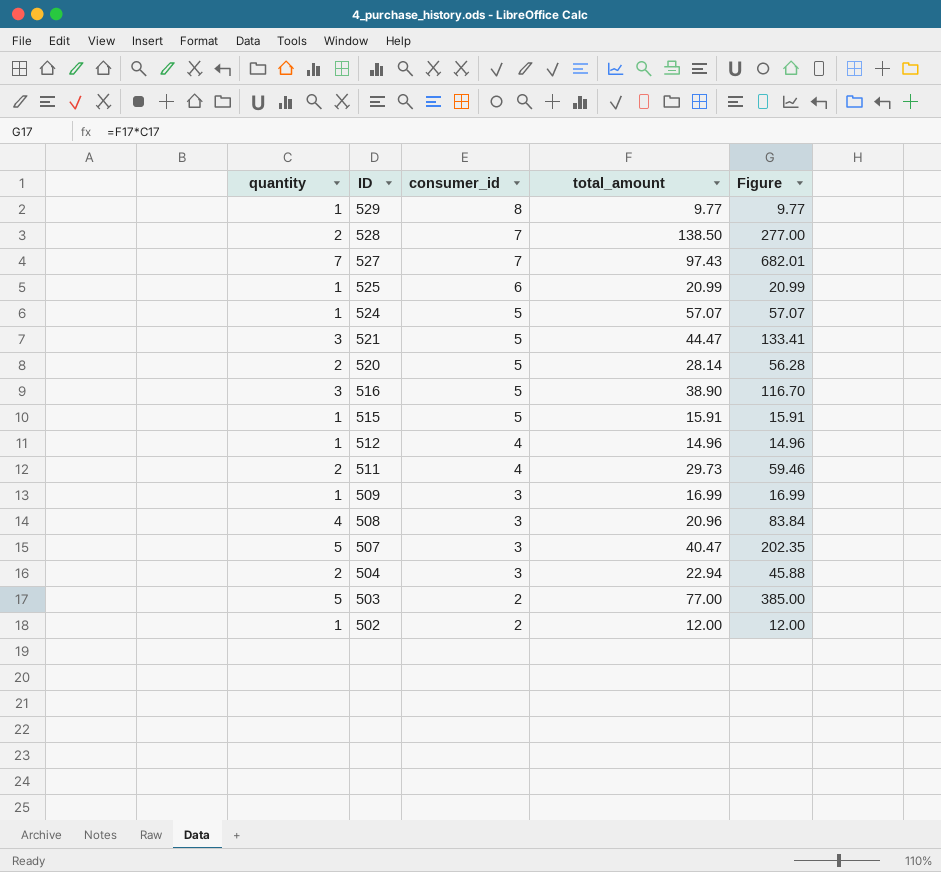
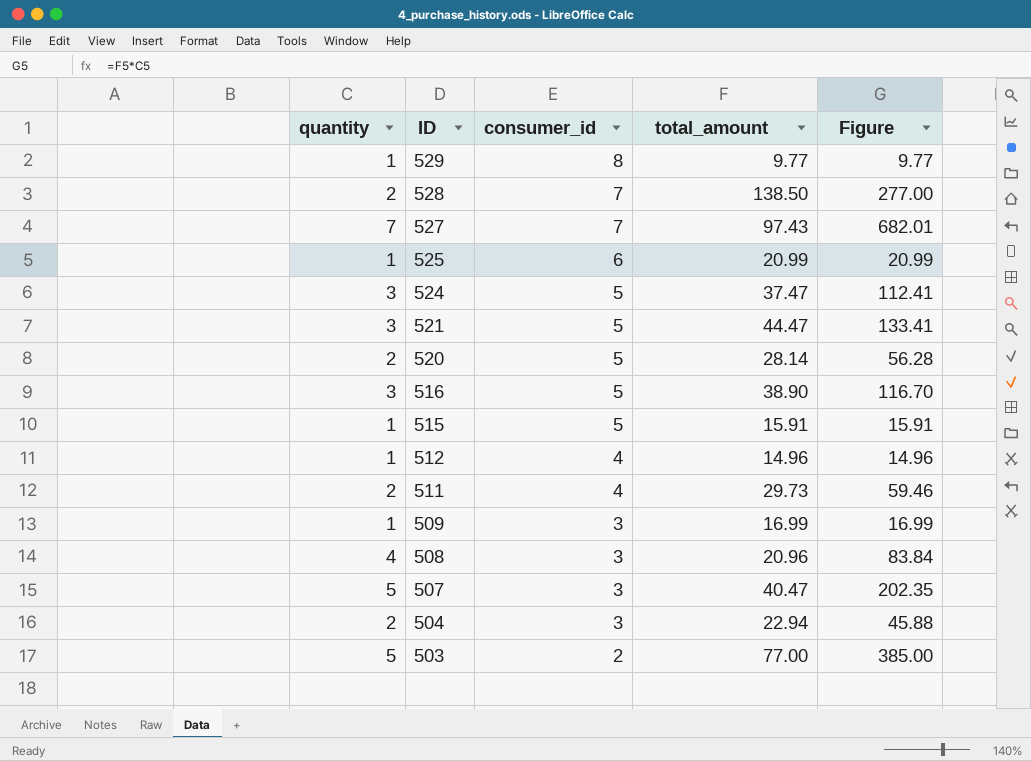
row 502: 1 | 2 | 12.00 | 12.00 -> none
524 | quantity: 1 -> 3
524 | total_amount: 57.07 -> 37.47
524 | Figure: 57.07 -> 112.41

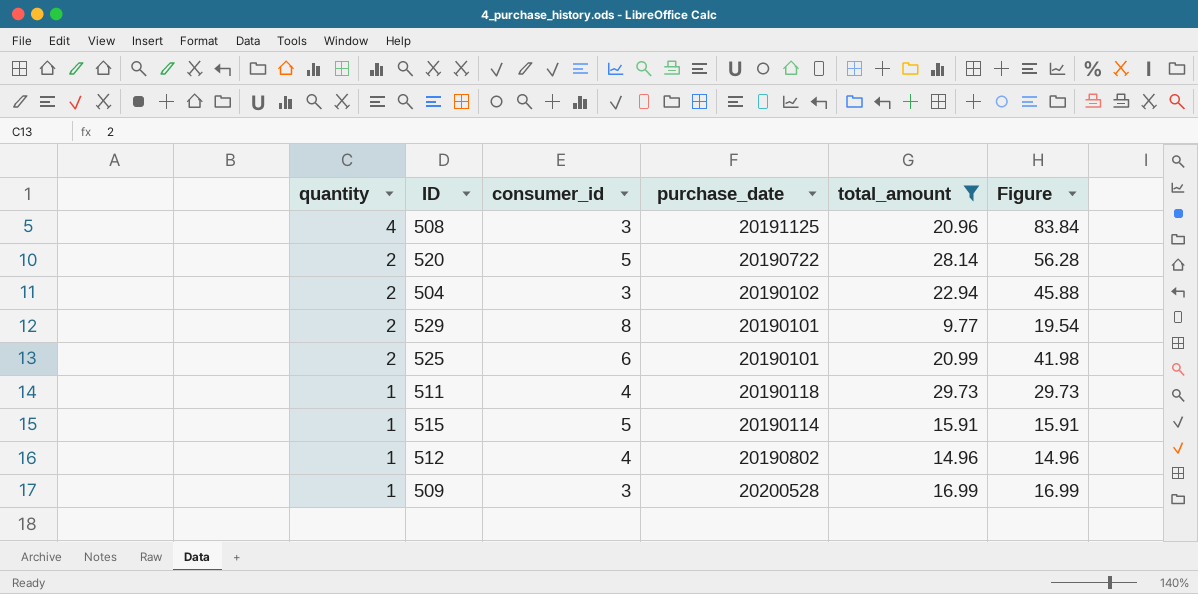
filter: none -> total_amount <= 29.73
row order: ID descending -> quantity descending
column purchase_date | position: none -> 4
529 | quantity: 1 -> 2
529 | Figure: 9.77 -> 19.54
525 | quantity: 1 -> 2
525 | Figure: 20.99 -> 41.98
511 | quantity: 2 -> 1
511 | Figure: 59.46 -> 29.73

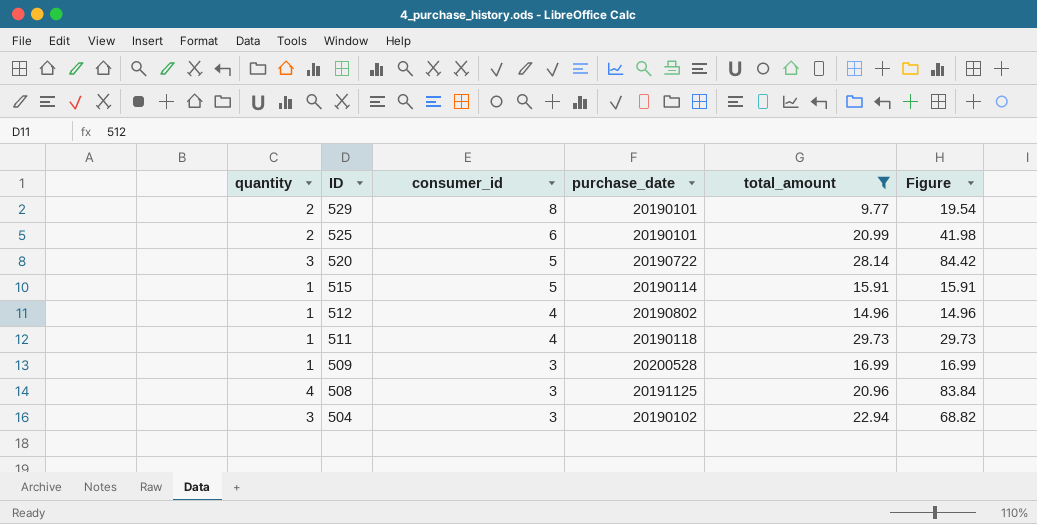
row order: quantity descending -> ID descending
520 | quantity: 2 -> 3
520 | Figure: 56.28 -> 84.42
504 | quantity: 2 -> 3
504 | Figure: 45.88 -> 68.82

